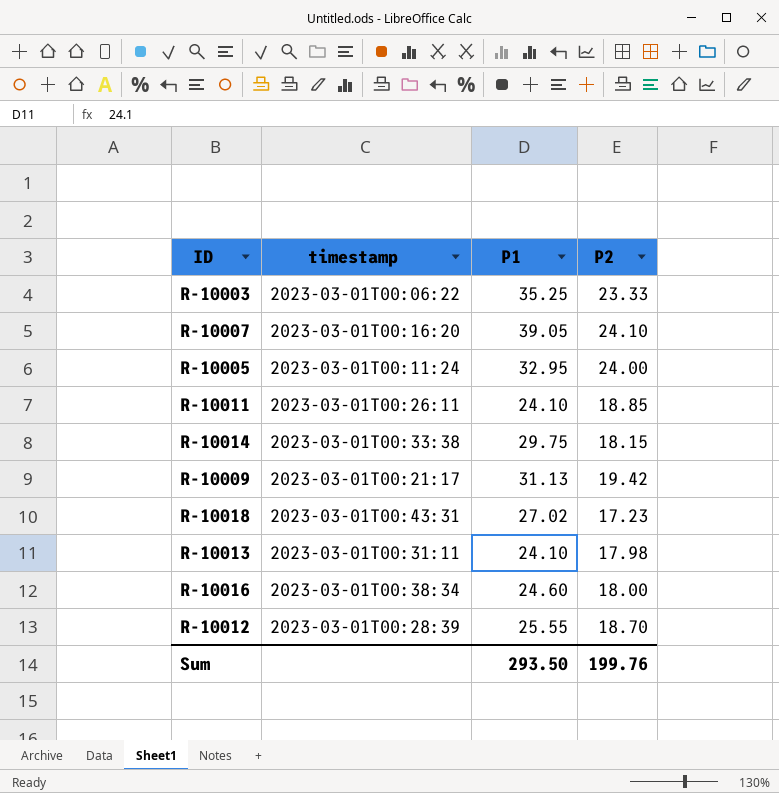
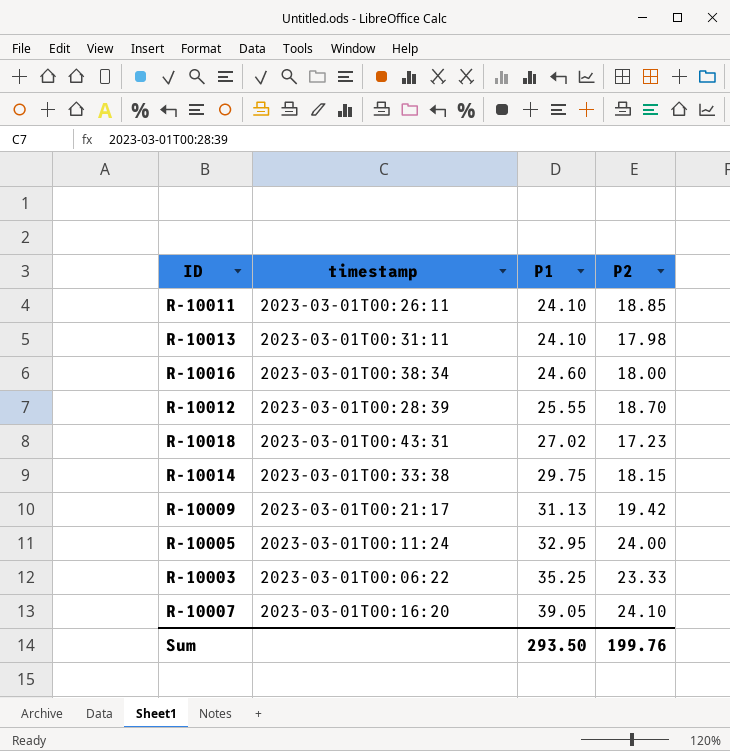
row order: none -> P1 ascending

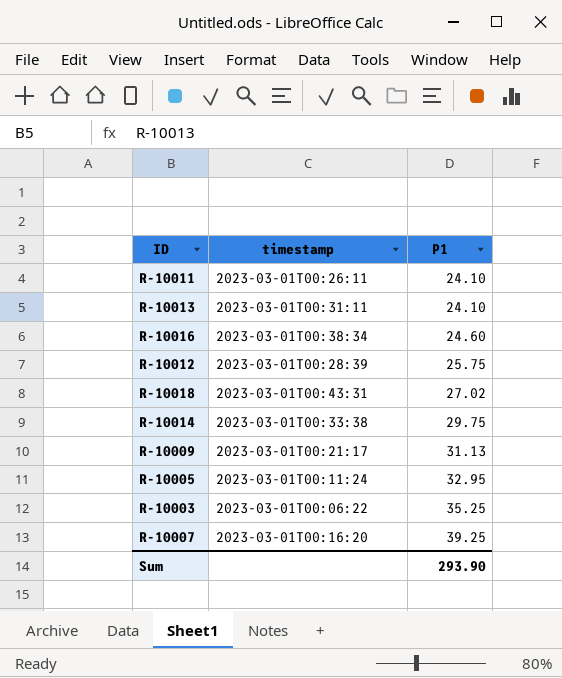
column P2 | position: 4 -> none
R-10012 | P1: 25.55 -> 25.75
R-10007 | P1: 39.05 -> 39.25
Sum | P1: 293.50 -> 293.90

